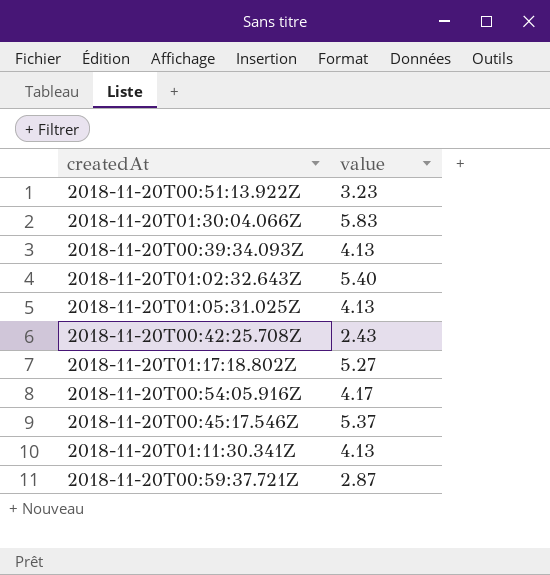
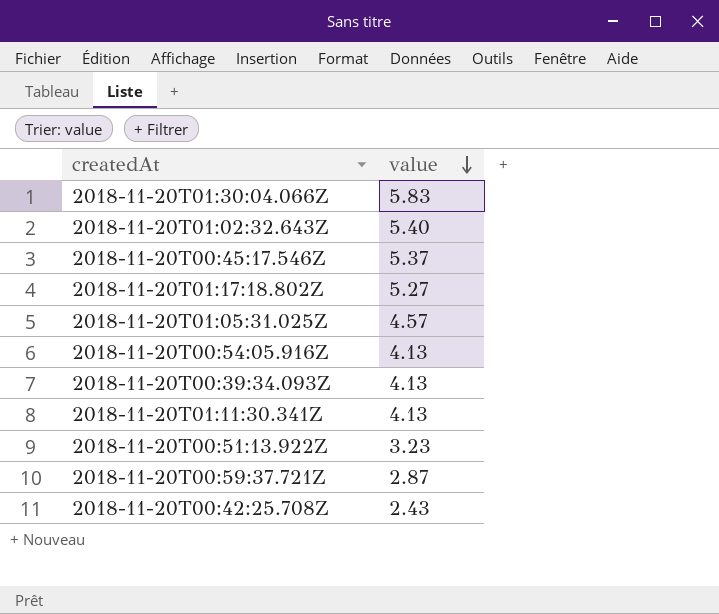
row order: none -> value descending
2018-11-20T01:05:31.025Z | value: 4.13 -> 4.57
2018-11-20T00:54:05.916Z | value: 4.17 -> 4.13

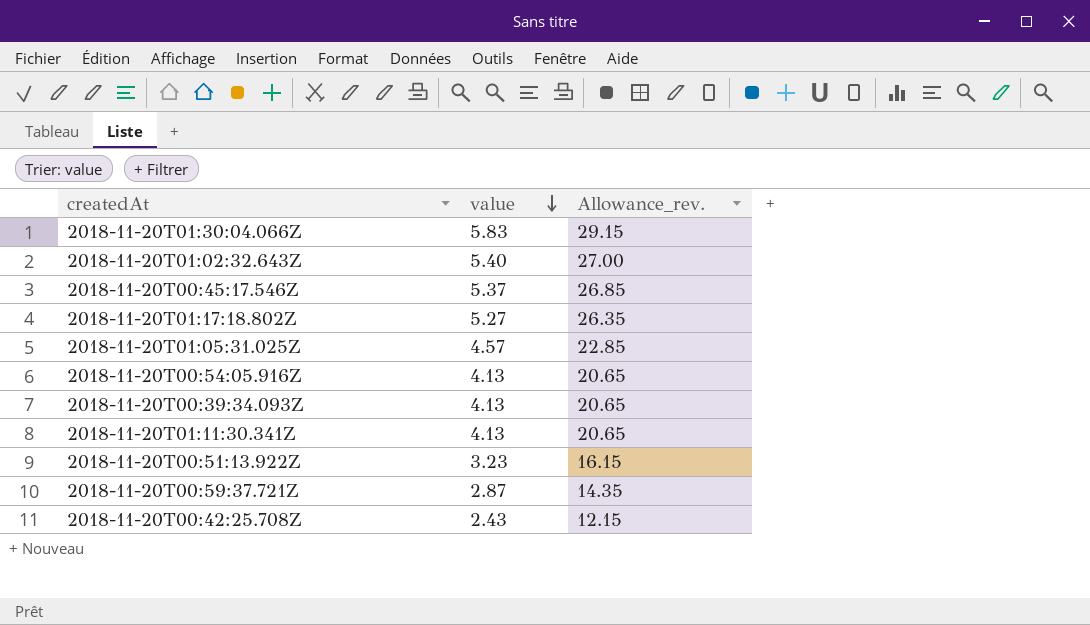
column Allowance_rev. | formula: none -> [value] * 5

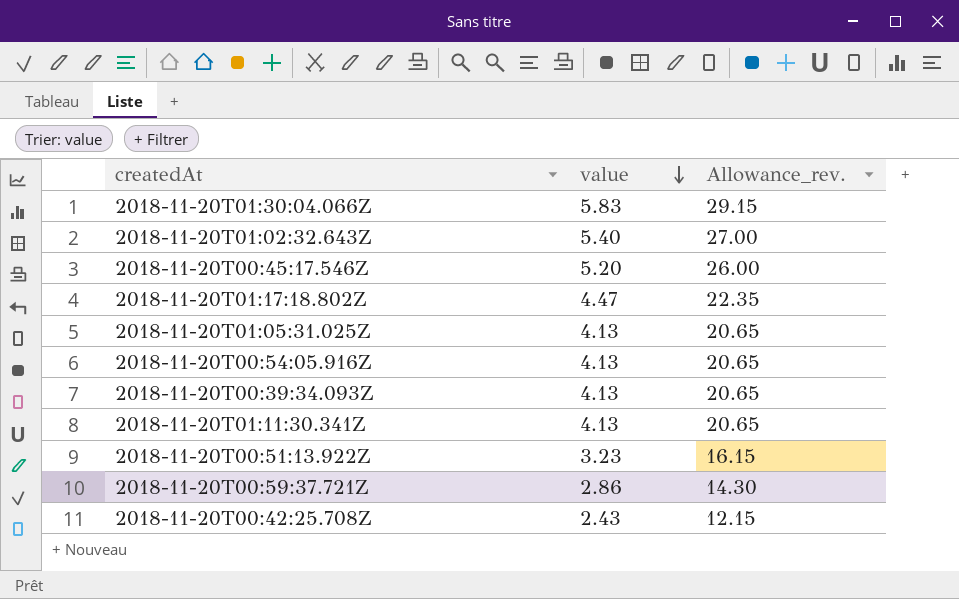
2018-11-20T00:45:17.546Z | value: 5.37 -> 5.20
2018-11-20T00:45:17.546Z | Allowance_rev.: 26.85 -> 26.00
2018-11-20T01:17:18.802Z | value: 5.27 -> 4.47
2018-11-20T01:17:18.802Z | Allowance_rev.: 26.35 -> 22.35
2018-11-20T01:05:31.025Z | value: 4.57 -> 4.13
2018-11-20T01:05:31.025Z | Allowance_rev.: 22.85 -> 20.65
2018-11-20T00:59:37.721Z | value: 2.87 -> 2.86
2018-11-20T00:59:37.721Z | Allowance_rev.: 14.35 -> 14.30

